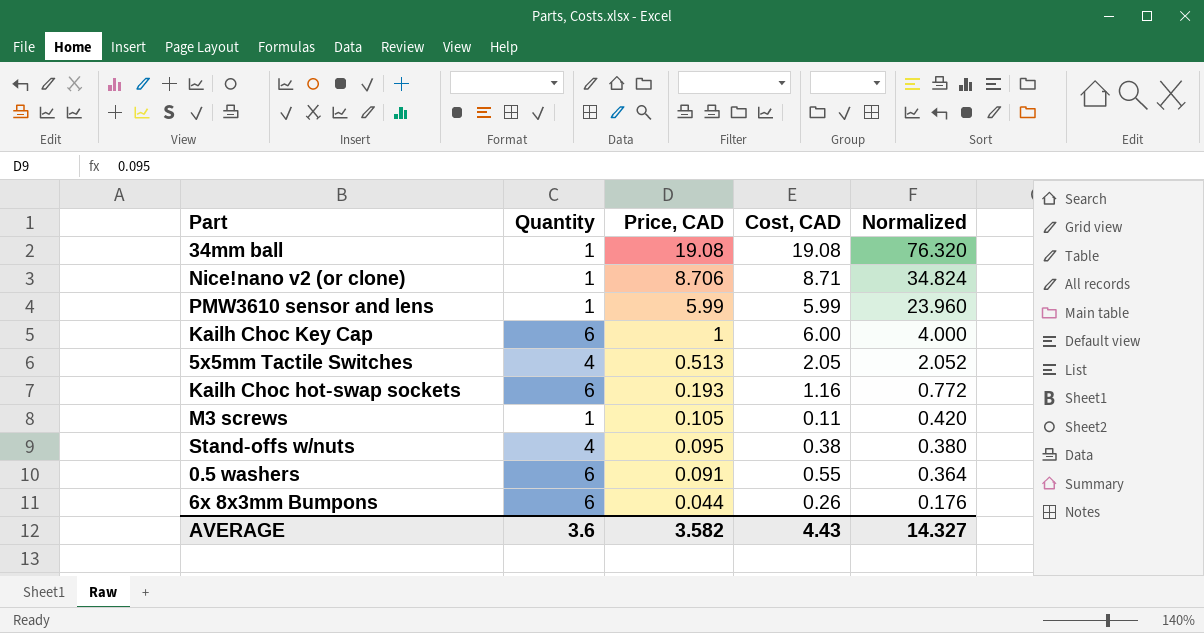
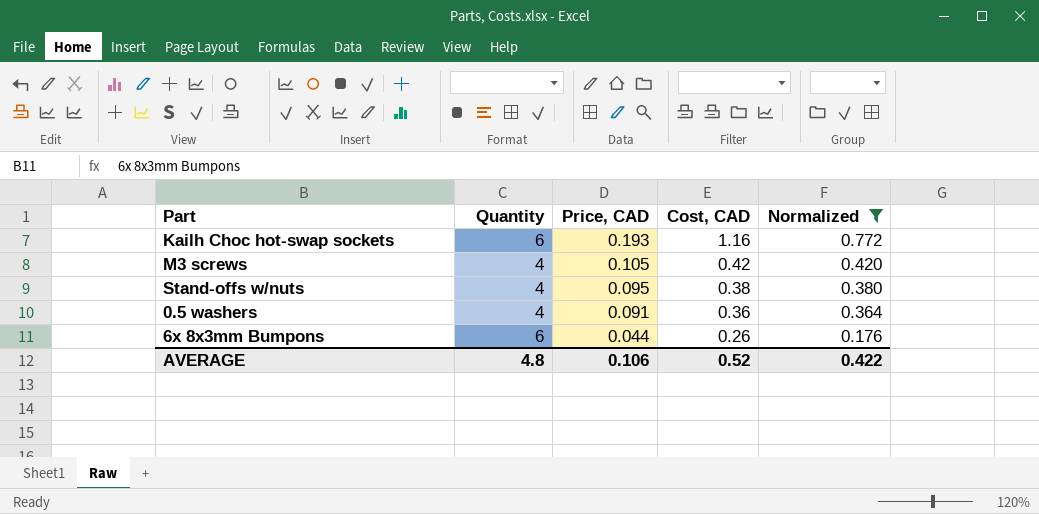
filter: none -> Normalized <= 0.772
M3 screws | Quantity: 1 -> 4
M3 screws | Cost, CAD: 0.11 -> 0.42
0.5 washers | Quantity: 6 -> 4
0.5 washers | Cost, CAD: 0.55 -> 0.36
AVERAGE | Quantity: 3.6 -> 4.8
AVERAGE | Price, CAD: 3.582 -> 0.106
AVERAGE | Cost, CAD: 4.43 -> 0.52
AVERAGE | Normalized: 14.327 -> 0.422

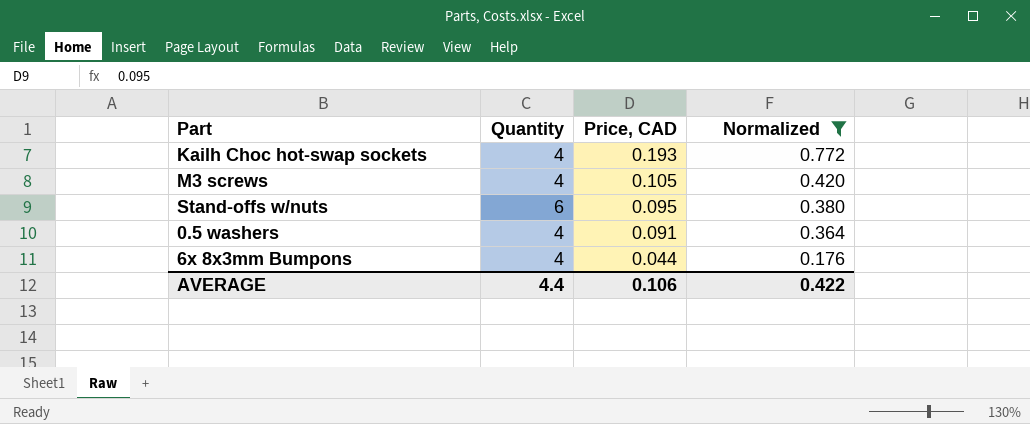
column Cost, CAD | formula: [Quantity] * [Price, CAD] -> none
Kailh Choc hot-swap sockets | Quantity: 6 -> 4
Stand-offs w/nuts | Quantity: 4 -> 6
6x 8x3mm Bumpons | Quantity: 6 -> 4
AVERAGE | Quantity: 4.8 -> 4.4

